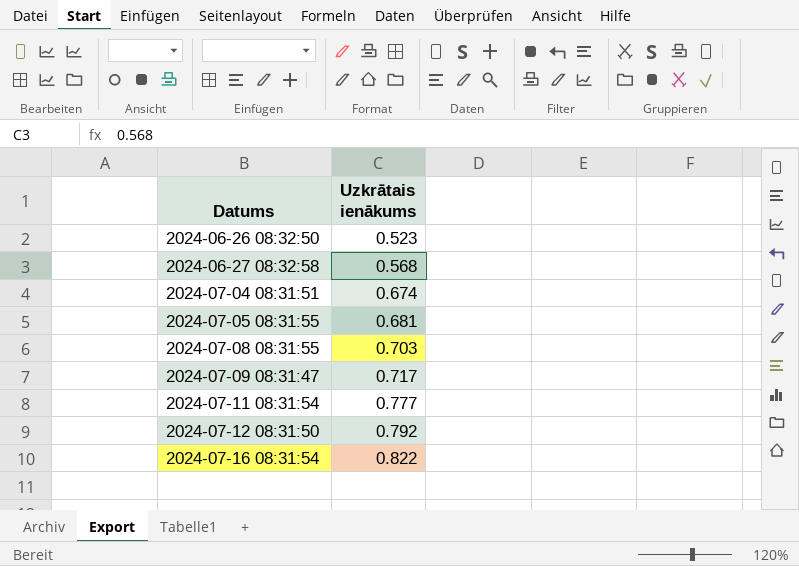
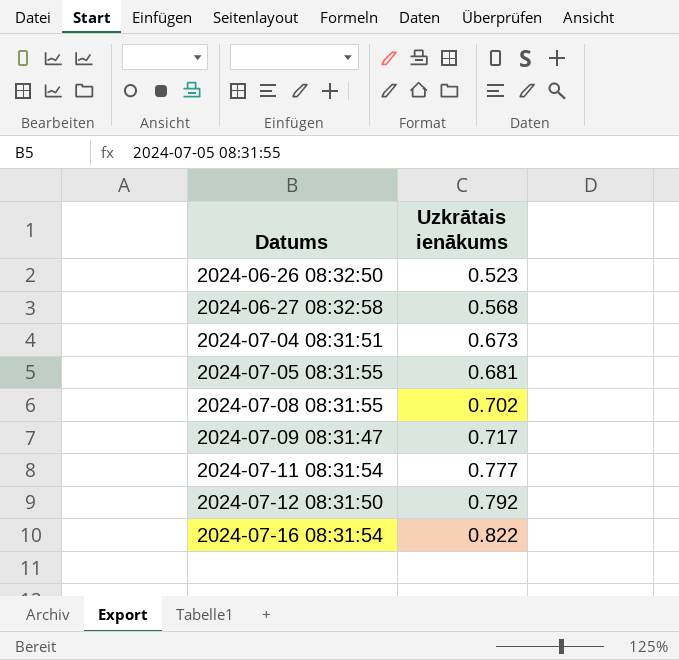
2024-07-04 08:31:51 | Uzkrātais ienākums: 0.674 -> 0.673
2024-07-08 08:31:55 | Uzkrātais ienākums: 0.703 -> 0.702

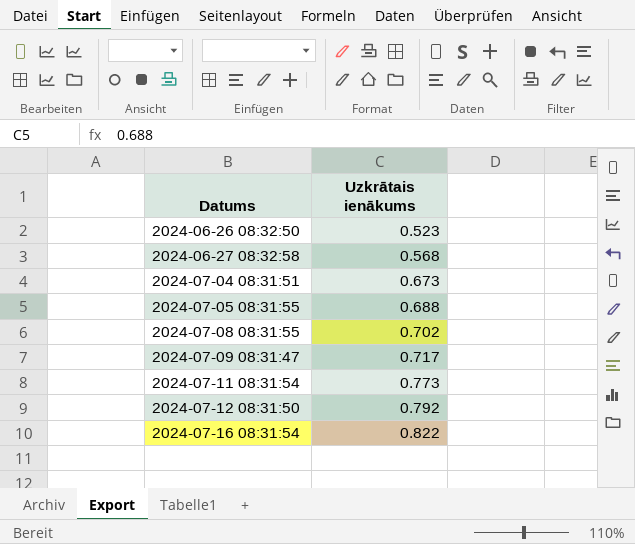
2024-07-05 08:31:55 | Uzkrātais ienākums: 0.681 -> 0.688
2024-07-11 08:31:54 | Uzkrātais ienākums: 0.777 -> 0.773

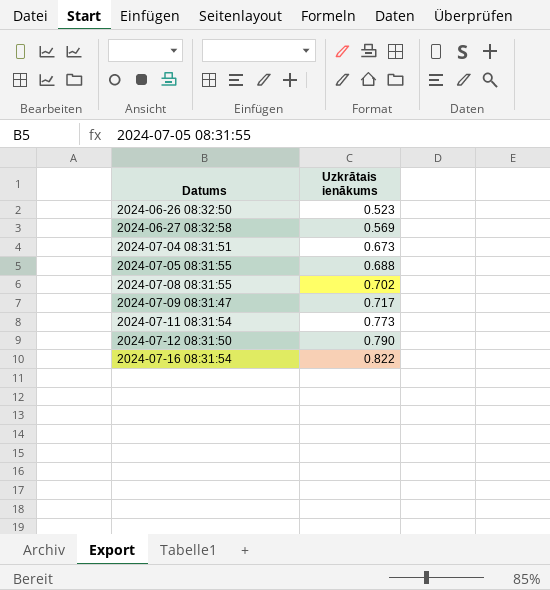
2024-06-27 08:32:58 | Uzkrātais ienākums: 0.568 -> 0.569
2024-07-12 08:31:50 | Uzkrātais ienākums: 0.792 -> 0.790

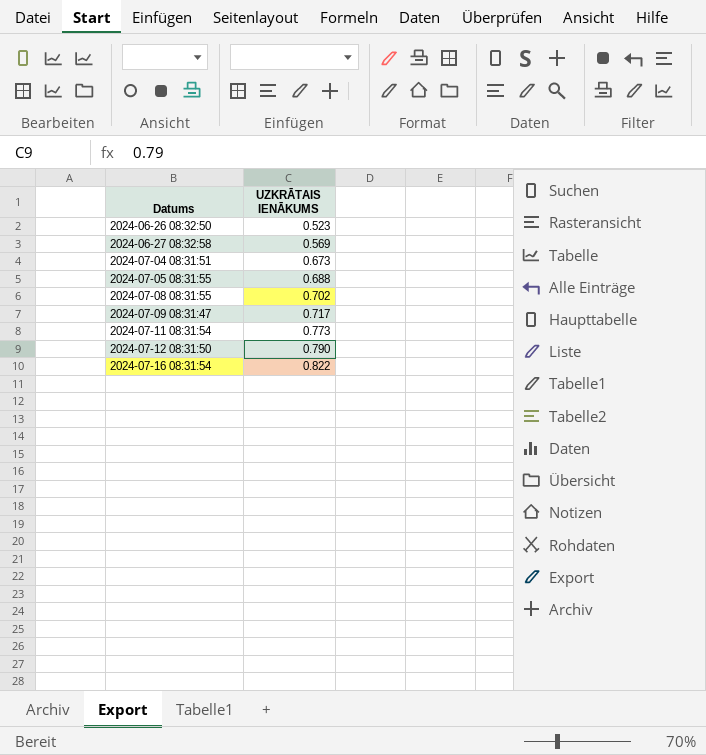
column name: Uzkrātais ienākums -> UZKRĀTAIS IENĀKUMS

